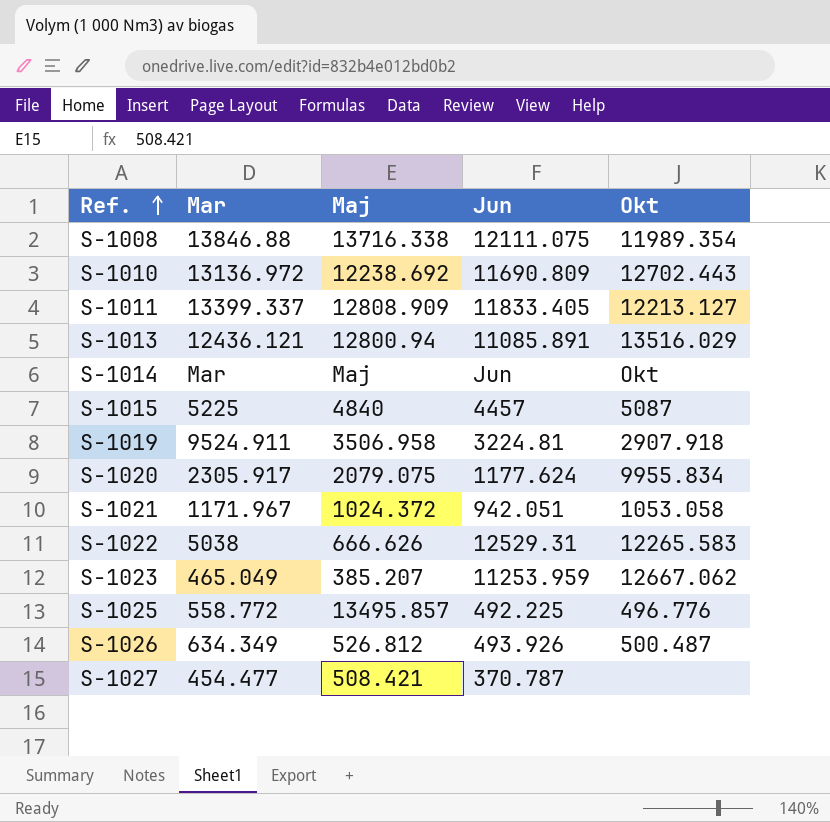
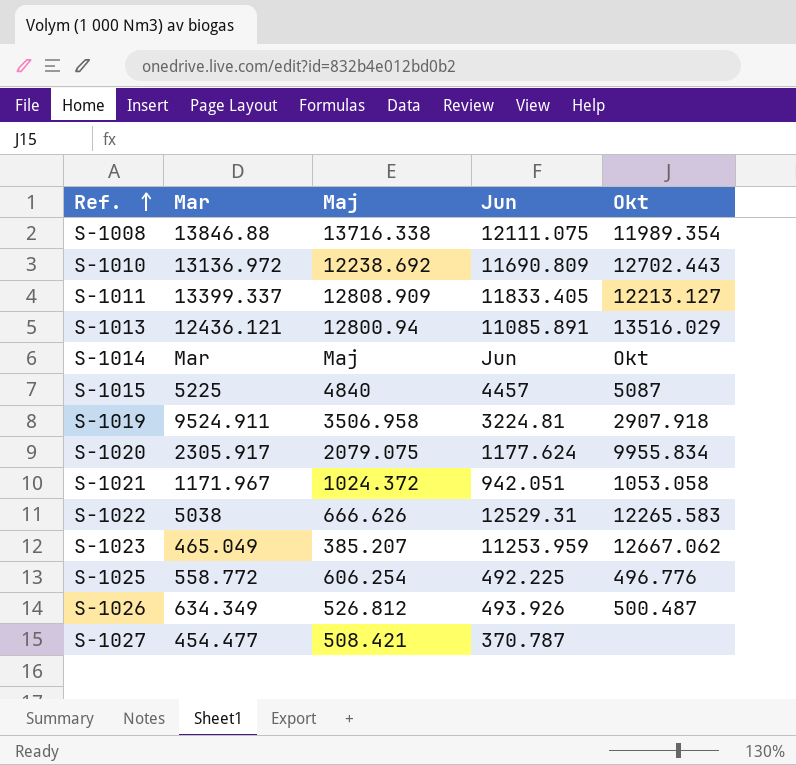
S-1025 | Maj: 13495.857 -> 606.254

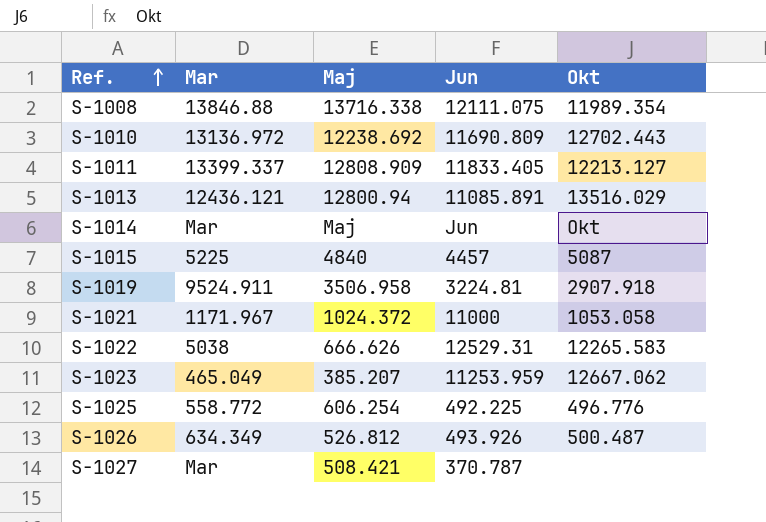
row S-1020: 2305.917 | 2079.075 | 1177.624 | 9955.834 -> none
S-1021 | Jun: 942.051 -> 11000
S-1027 | Mar: 454.477 -> Mar

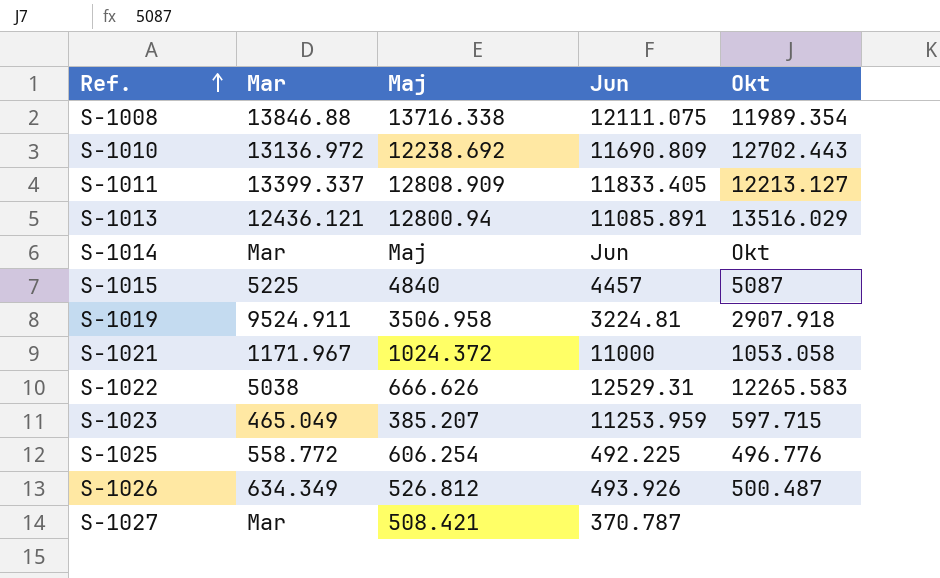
S-1023 | Okt: 12667.062 -> 597.715

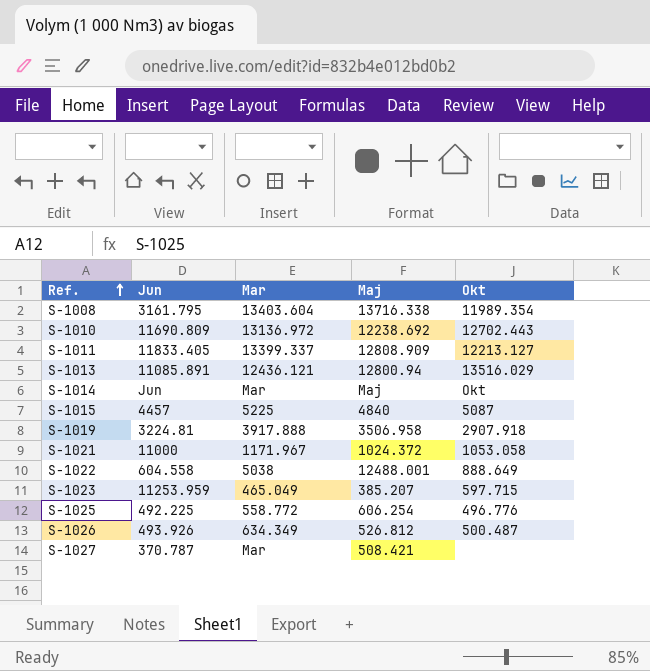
column Jun | position: 4 -> 2
S-1008 | Jun: 12111.075 -> 3161.795
S-1008 | Mar: 13846.88 -> 13403.604
S-1019 | Mar: 9524.911 -> 3917.888
S-1022 | Jun: 12529.31 -> 604.558
S-1022 | Maj: 666.626 -> 12488.001
S-1022 | Okt: 12265.583 -> 888.649

